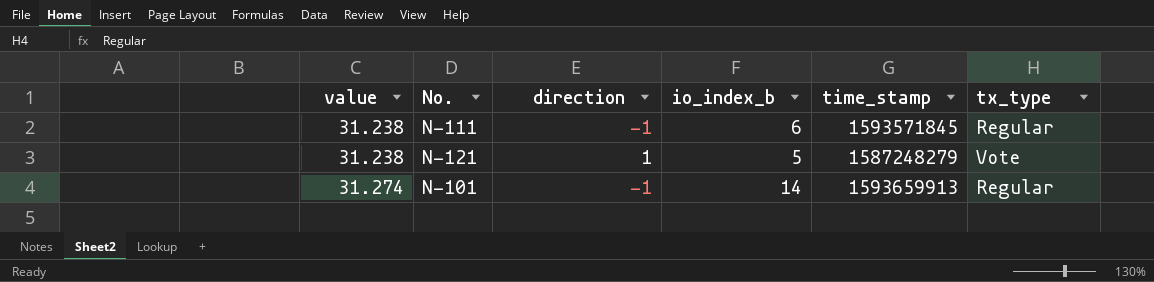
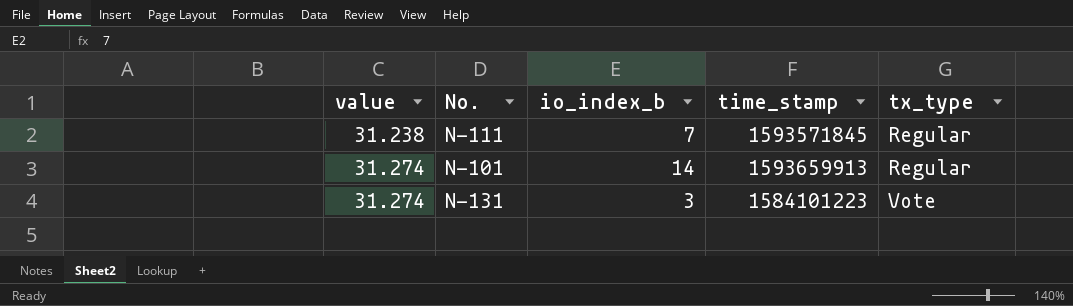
column direction | position: 3 -> none
row N-121: 31.238 | 1 | 5 | 1587248279 | Vote -> none
N-111 | io_index_b: 6 -> 7
row N-131: none -> 31.274 | 3 | 1584101223 | Vote

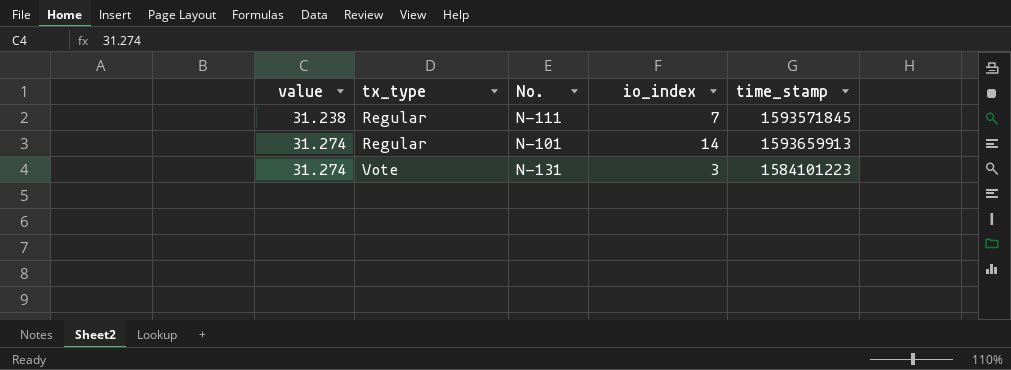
column tx_type | position: 5 -> 2
column name: io_index_b -> io_index

